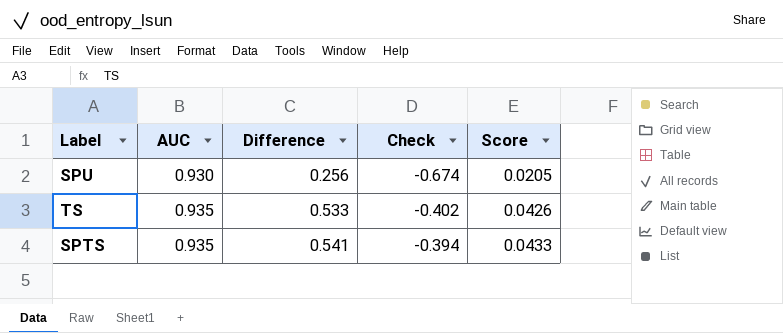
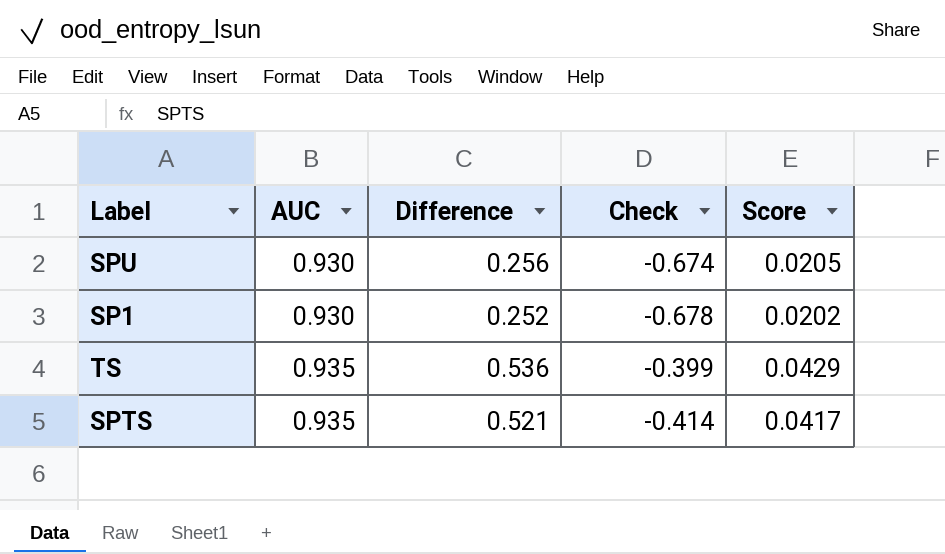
row SP1: none -> 0.930 | 0.252 | -0.678 | 0.0202
TS | Difference: 0.533 -> 0.536
TS | Check: -0.402 -> -0.399
TS | Score: 0.0426 -> 0.0429
SPTS | Difference: 0.541 -> 0.521
SPTS | Check: -0.394 -> -0.414
SPTS | Score: 0.0433 -> 0.0417

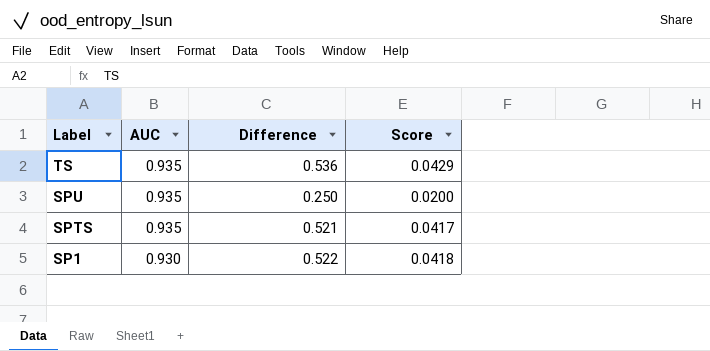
row order: AUC ascending -> Label descending
column Check | formula: [Difference] - [AUC] -> none
SPU | AUC: 0.930 -> 0.935
SPU | Difference: 0.256 -> 0.250
SPU | Score: 0.0205 -> 0.0200
SP1 | Difference: 0.252 -> 0.522
SP1 | Score: 0.0202 -> 0.0418

